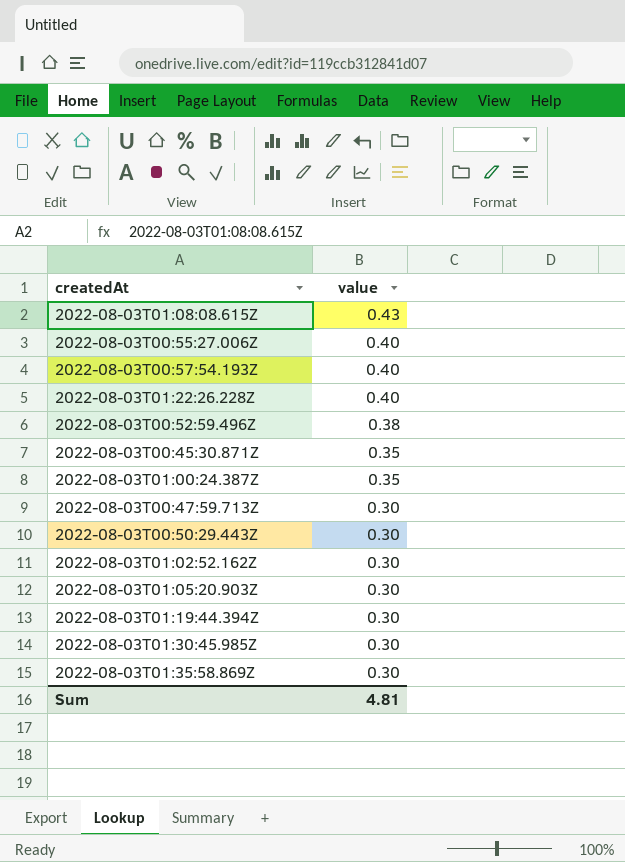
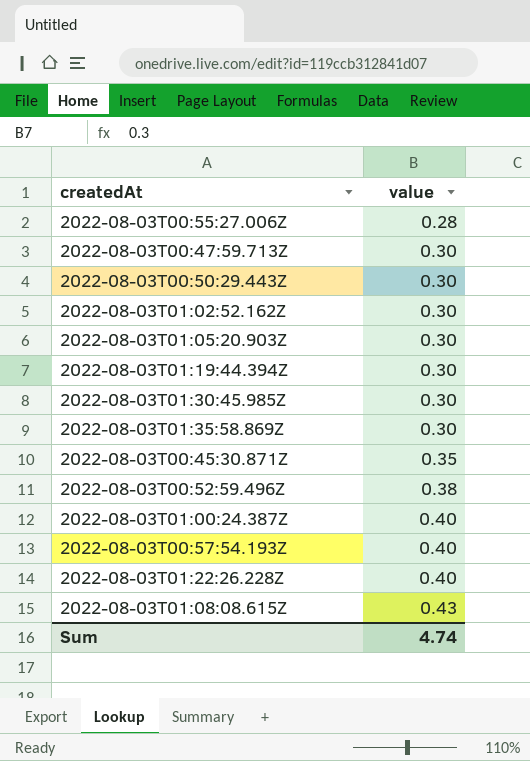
row order: value descending -> value ascending
2022-08-03T00:55:27.006Z | value: 0.40 -> 0.28
2022-08-03T01:00:24.387Z | value: 0.35 -> 0.40
Sum | value: 4.81 -> 4.74

